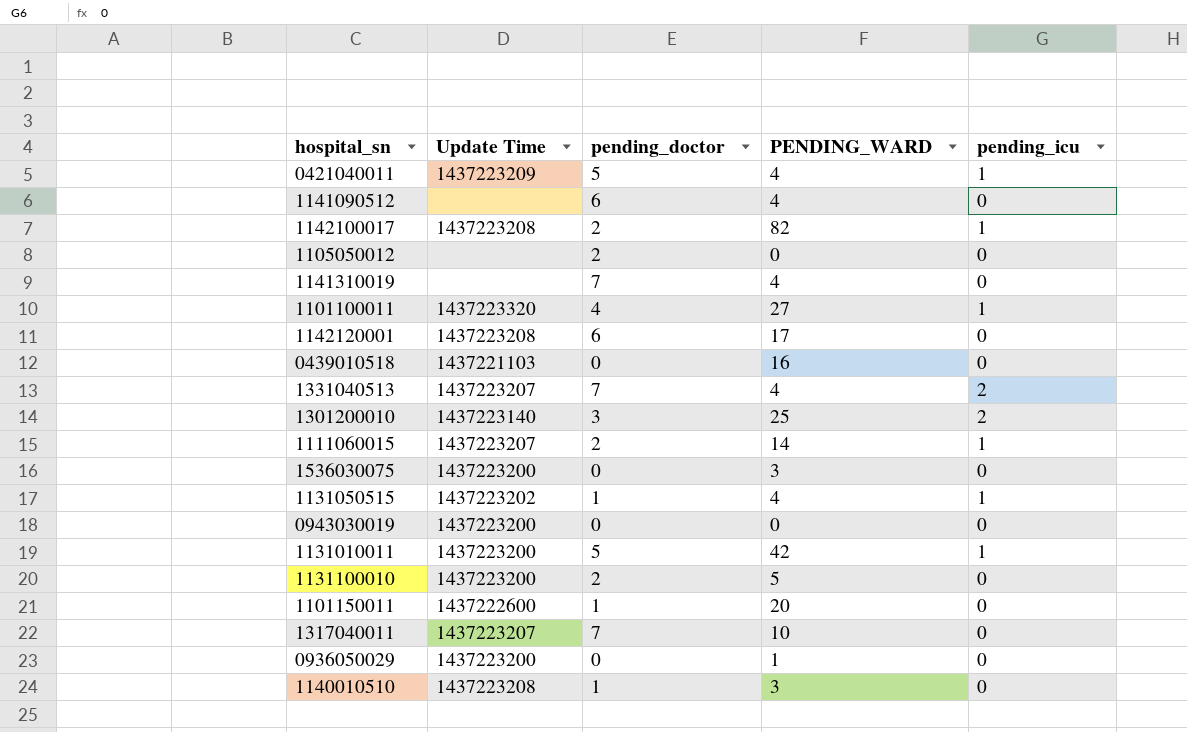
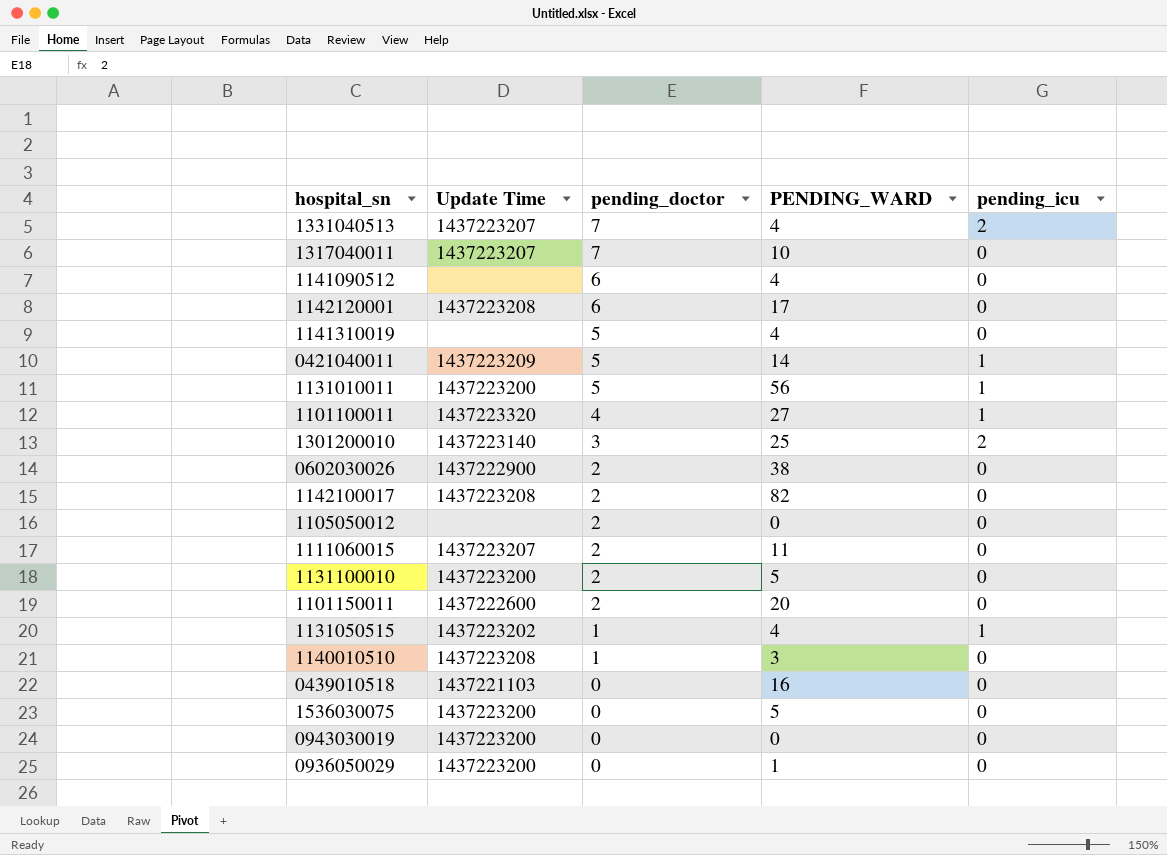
row order: none -> pending_doctor descending
1141310019 | pending_doctor: 7 -> 5
0421040011 | PENDING_WARD: 4 -> 14
1131010011 | PENDING_WARD: 42 -> 56
row 0602030026: none -> 1437222900 | 2 | 38 | 0
1142100017 | pending_icu: 1 -> 0
1111060015 | PENDING_WARD: 14 -> 11
1111060015 | pending_icu: 1 -> 0
1101150011 | pending_doctor: 1 -> 2
1536030075 | PENDING_WARD: 3 -> 5

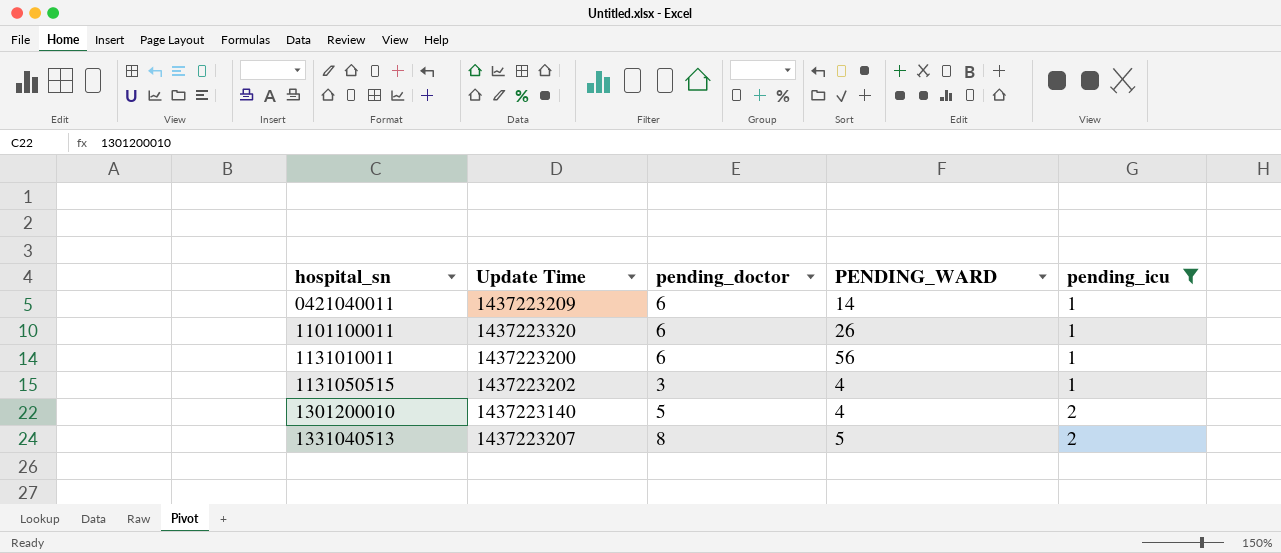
filter: none -> pending_icu != 0
row order: pending_doctor descending -> hospital_sn ascending
0421040011 | pending_doctor: 5 -> 6
1101100011 | pending_doctor: 4 -> 6
1101100011 | PENDING_WARD: 27 -> 26
1131010011 | pending_doctor: 5 -> 6
1131050515 | pending_doctor: 1 -> 3
1301200010 | pending_doctor: 3 -> 5
1301200010 | PENDING_WARD: 25 -> 4
1331040513 | pending_doctor: 7 -> 8
1331040513 | PENDING_WARD: 4 -> 5

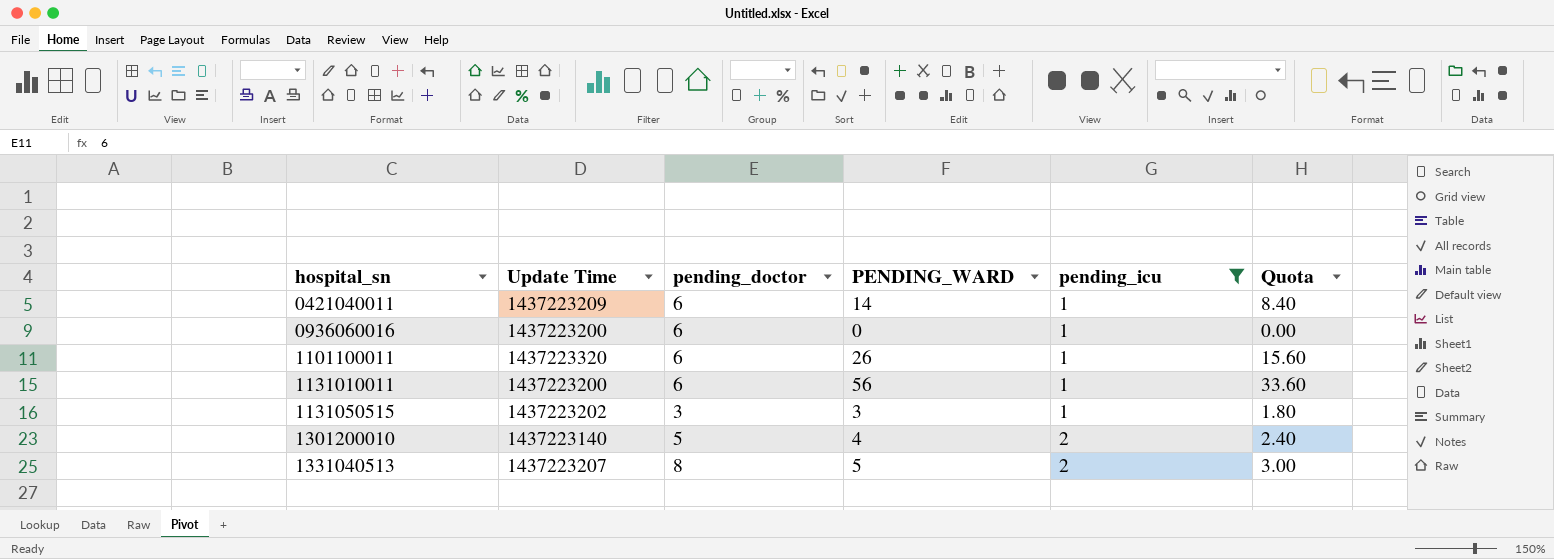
column Quota | formula: none -> [PENDING_WARD] * 0.6
row 0936060016: none -> 1437223200 | 6 | 0 | 1 | 0.00
1131050515 | PENDING_WARD: 4 -> 3

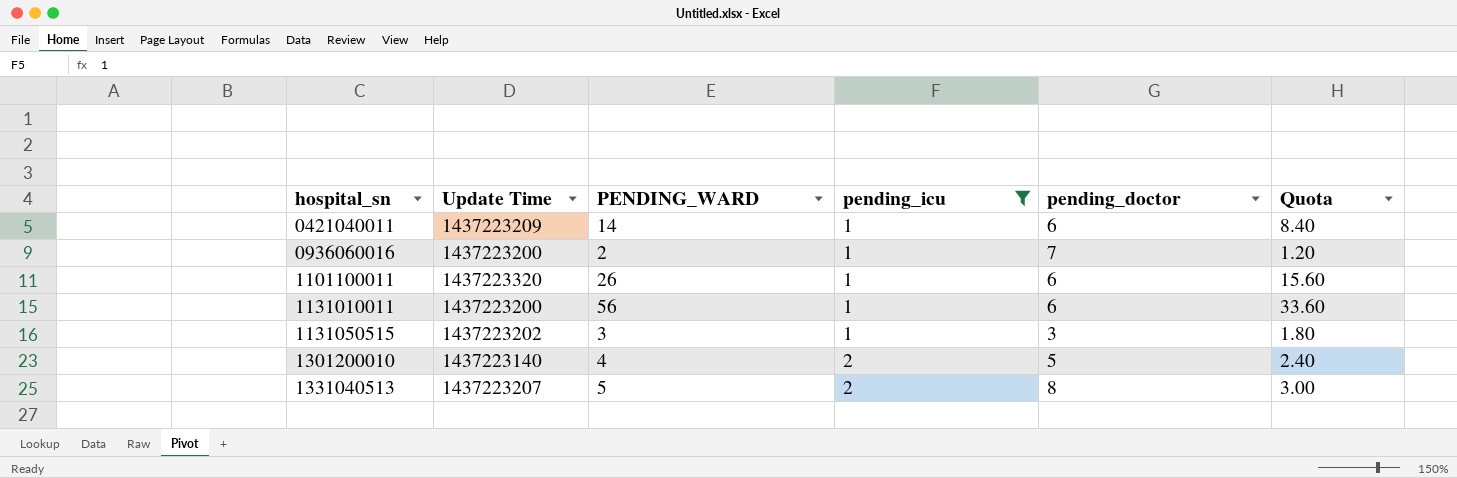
column pending_doctor | position: 3 -> 5
0936060016 | PENDING_WARD: 0 -> 2
0936060016 | pending_doctor: 6 -> 7
0936060016 | Quota: 0.00 -> 1.20

